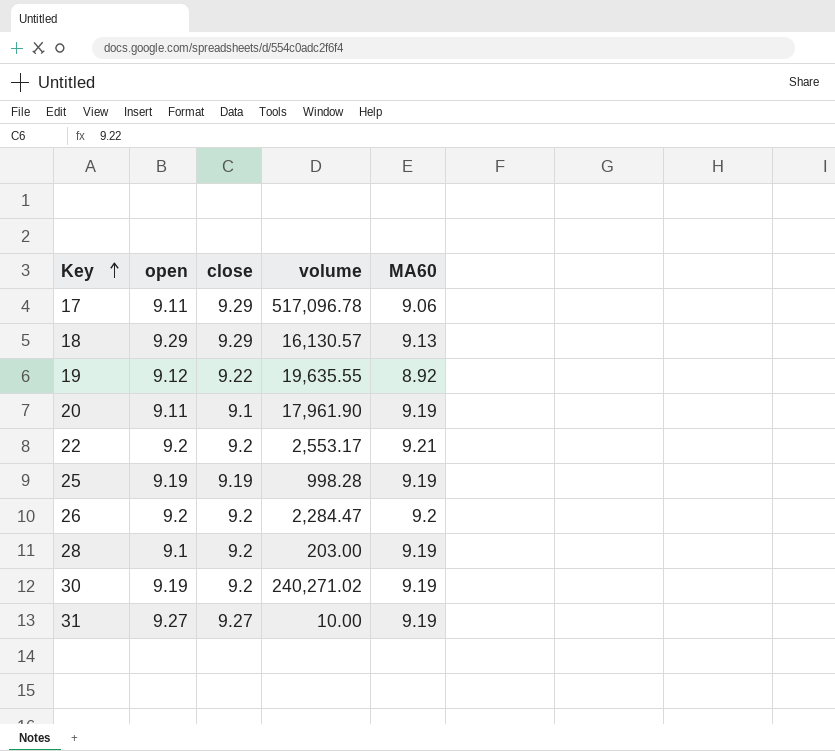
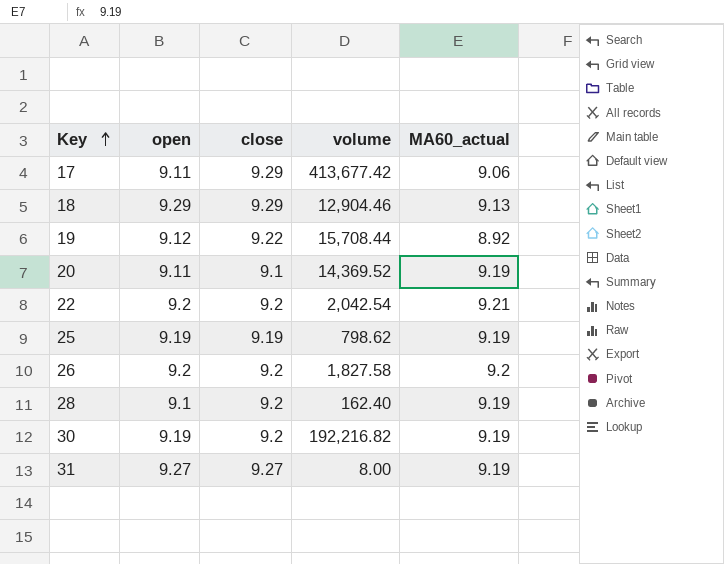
column name: MA60 -> MA60_actual
17 | volume: 517,096.78 -> 413,677.42
18 | volume: 16,130.57 -> 12,904.46
19 | volume: 19,635.55 -> 15,708.44
20 | volume: 17,961.90 -> 14,369.52
22 | volume: 2,553.17 -> 2,042.54
25 | volume: 998.28 -> 798.62
26 | volume: 2,284.47 -> 1,827.58
28 | volume: 203.00 -> 162.40
30 | volume: 240,271.02 -> 192,216.82
31 | volume: 10.00 -> 8.00

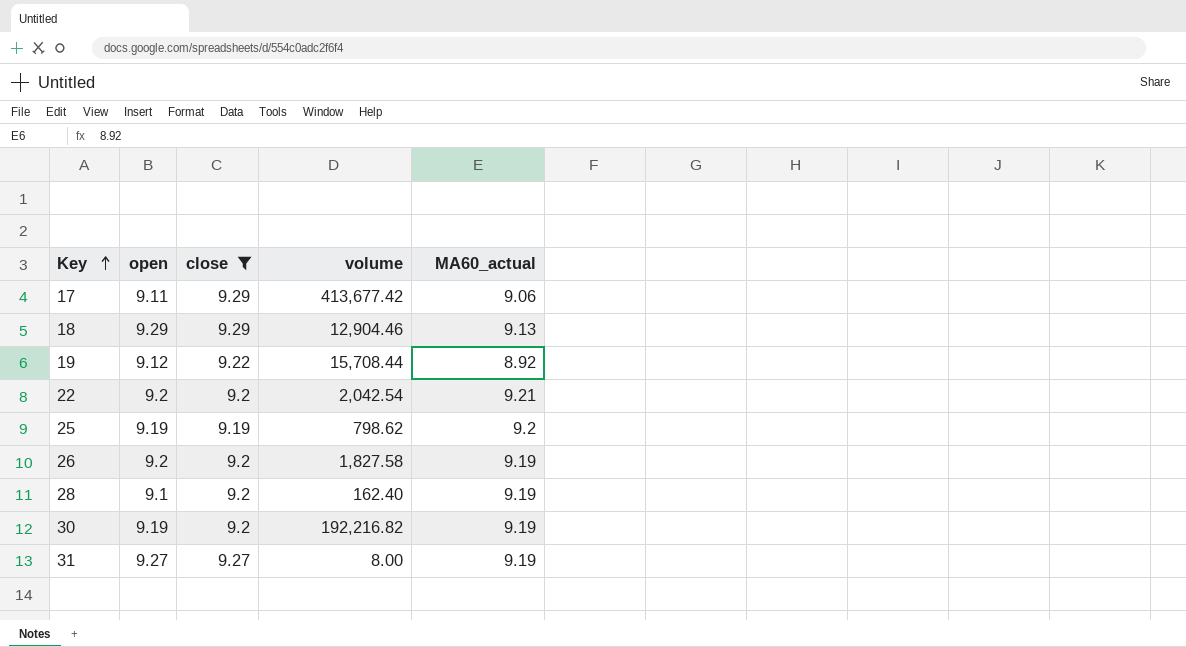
filter: none -> close != 9.1
25 | MA60_actual: 9.19 -> 9.2
26 | MA60_actual: 9.2 -> 9.19

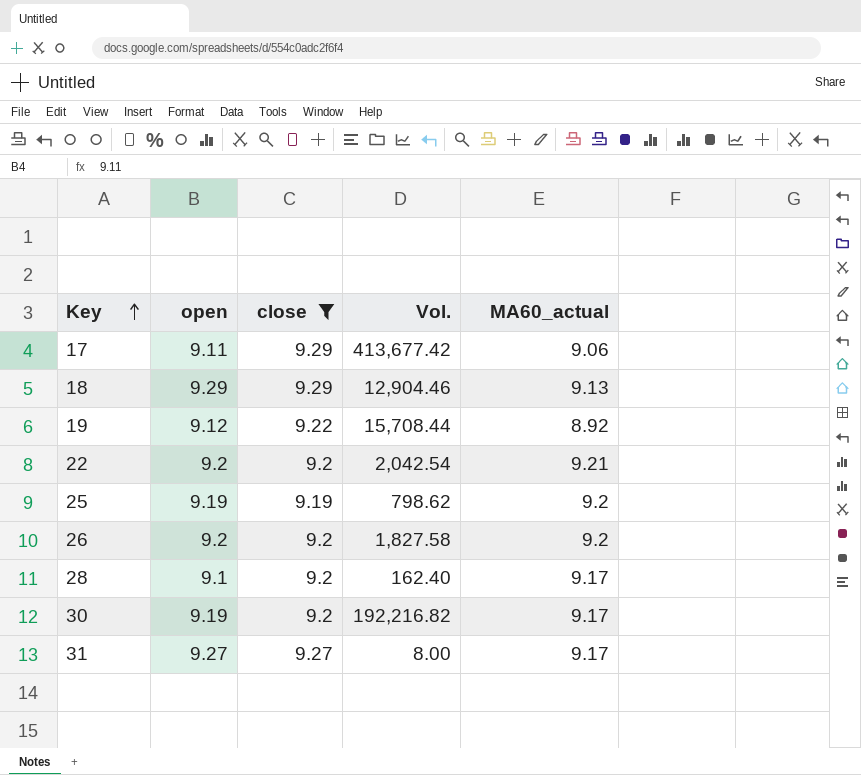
column name: volume -> Vol.
26 | MA60_actual: 9.19 -> 9.2
28 | MA60_actual: 9.19 -> 9.17
30 | MA60_actual: 9.19 -> 9.17
31 | MA60_actual: 9.19 -> 9.17

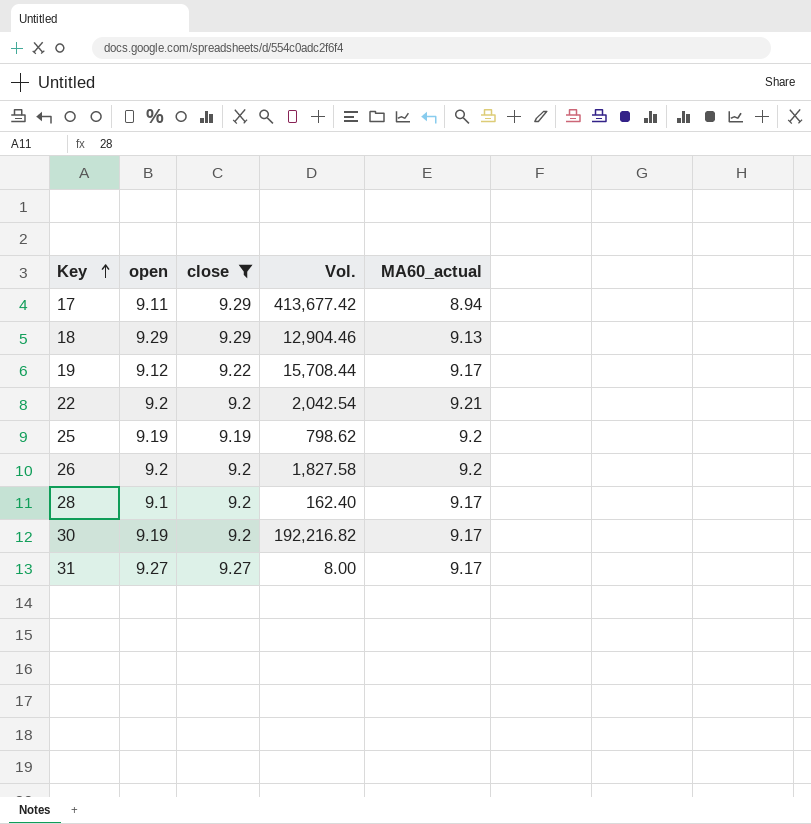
17 | MA60_actual: 9.06 -> 8.94
19 | MA60_actual: 8.92 -> 9.17

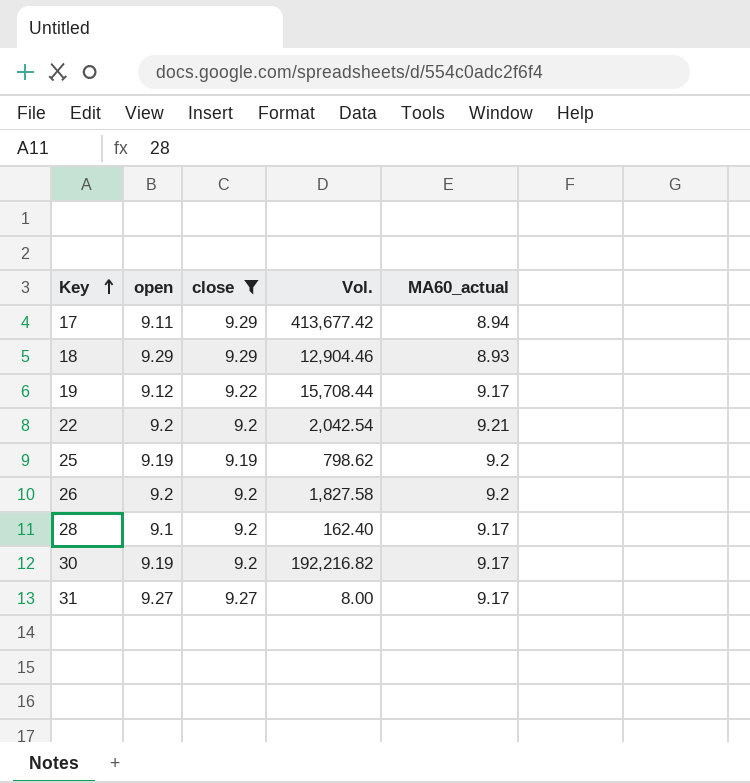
18 | MA60_actual: 9.13 -> 8.93

